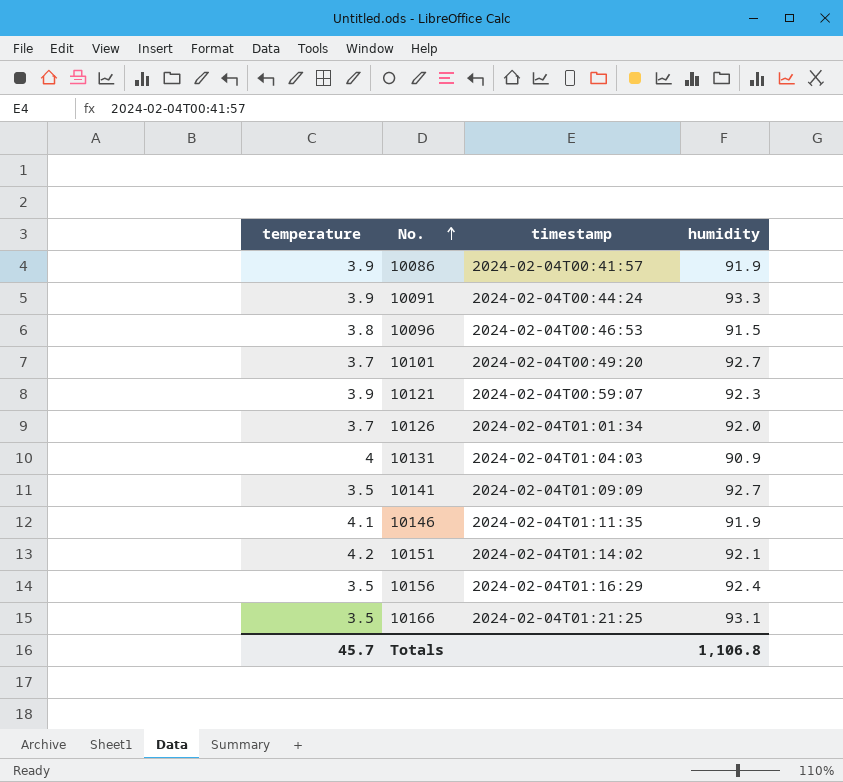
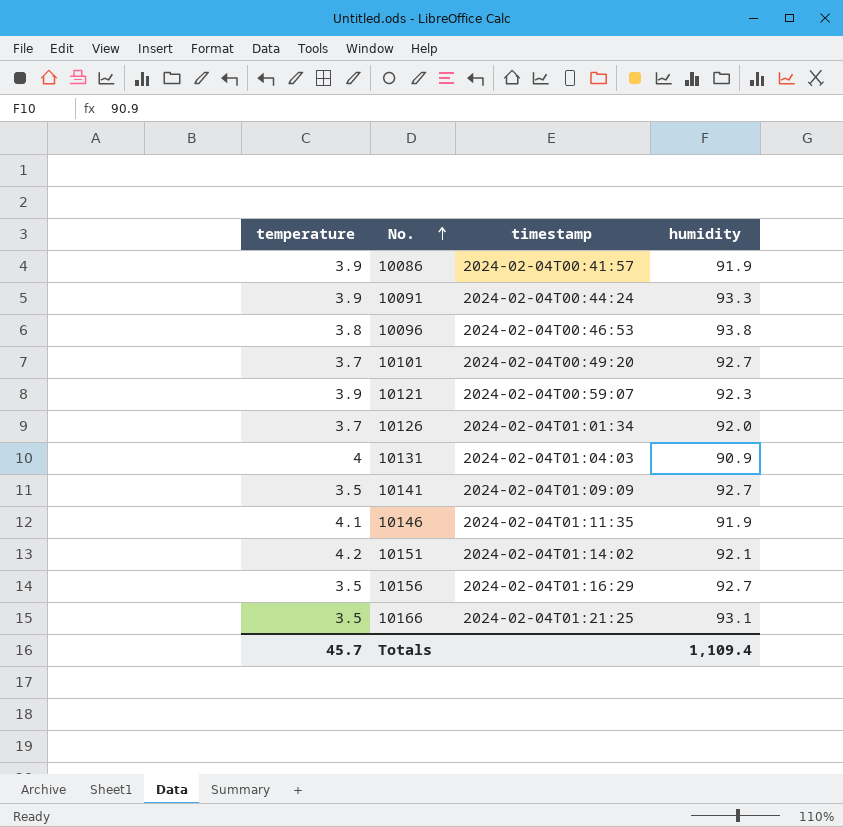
10096 | humidity: 91.5 -> 93.8
10156 | humidity: 92.4 -> 92.7
Totals | humidity: 1,106.8 -> 1,109.4

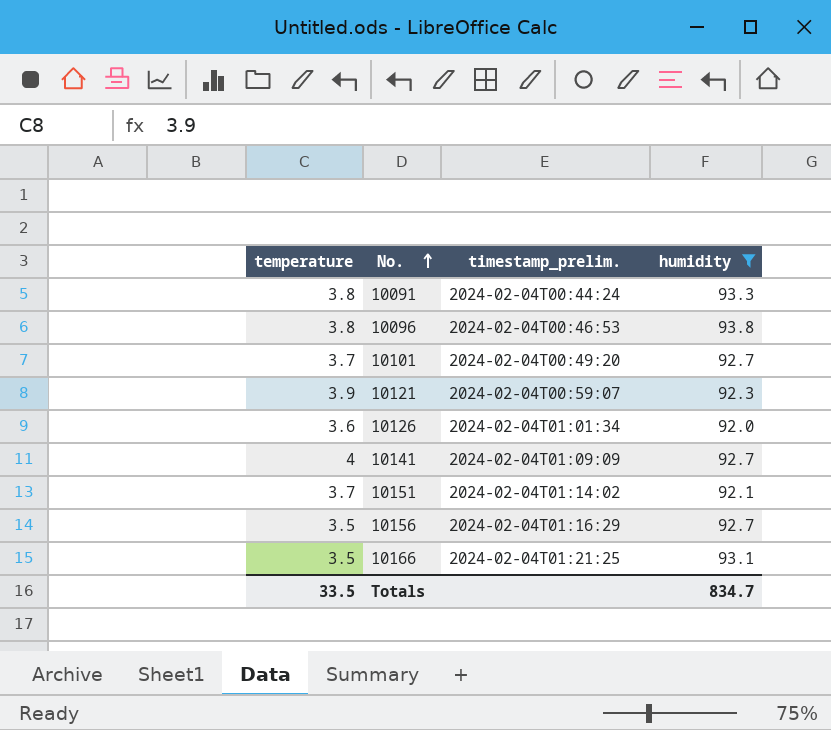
filter: none -> humidity >= 92.0
column name: timestamp -> timestamp_prelim.
10091 | temperature: 3.9 -> 3.8
10126 | temperature: 3.7 -> 3.6
10141 | temperature: 3.5 -> 4
10151 | temperature: 4.2 -> 3.7
Totals | temperature: 45.7 -> 33.5
Totals | humidity: 1,109.4 -> 834.7

